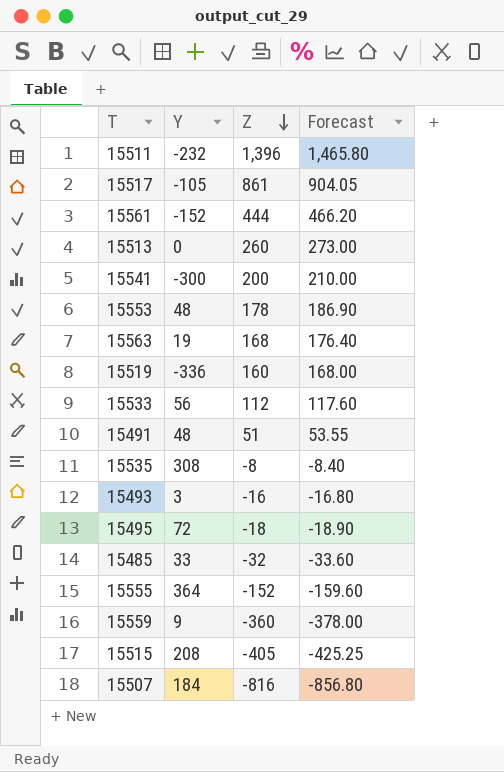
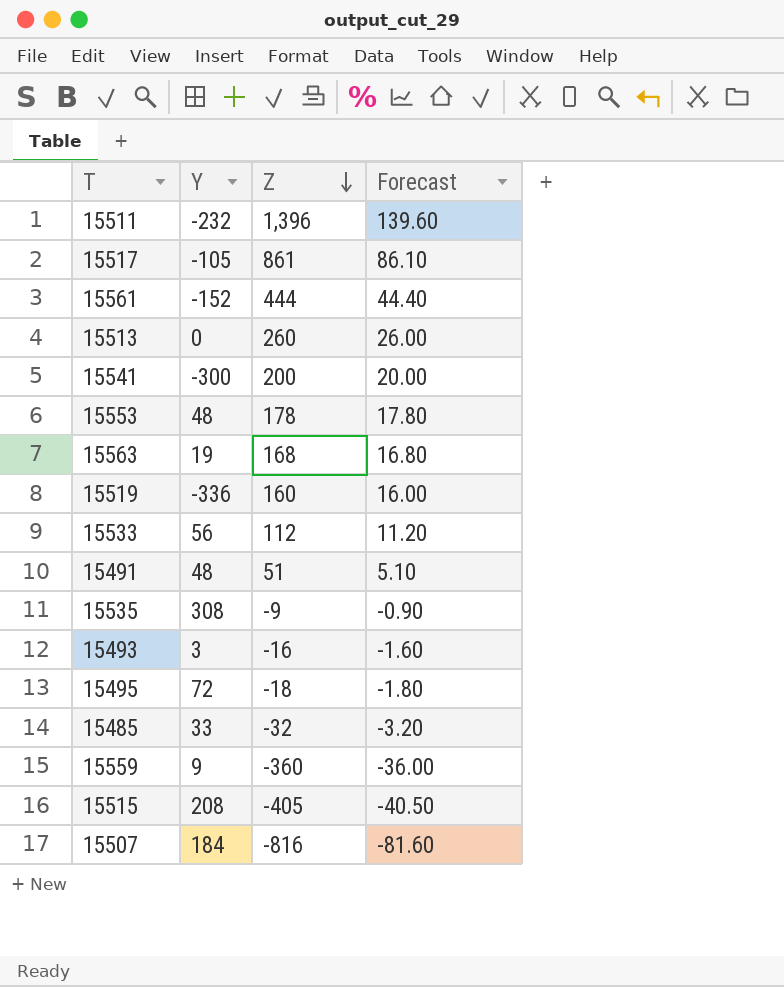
column Forecast | formula: [Z] * 1.05 -> [Z] * 0.1
row 15555: 364 | -152 | -159.60 -> none
15535 | Z: -8 -> -9

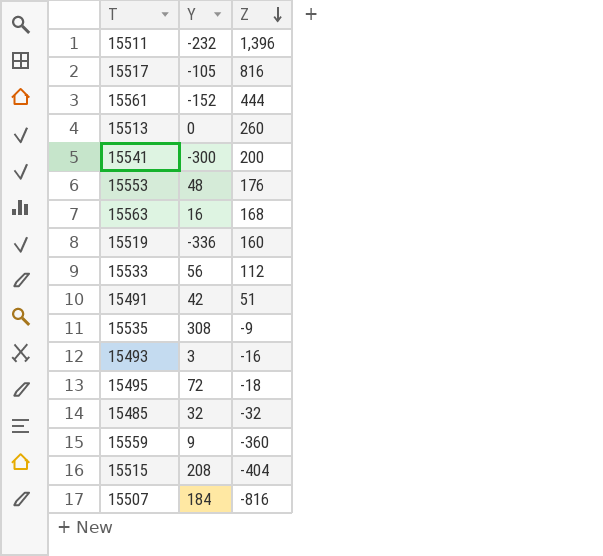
column Forecast | formula: [Z] * 0.1 -> none
15517 | Z: 861 -> 816
15553 | Z: 178 -> 176
15563 | Y: 19 -> 16
15491 | Y: 48 -> 42
15485 | Y: 33 -> 32
15515 | Z: -405 -> -404

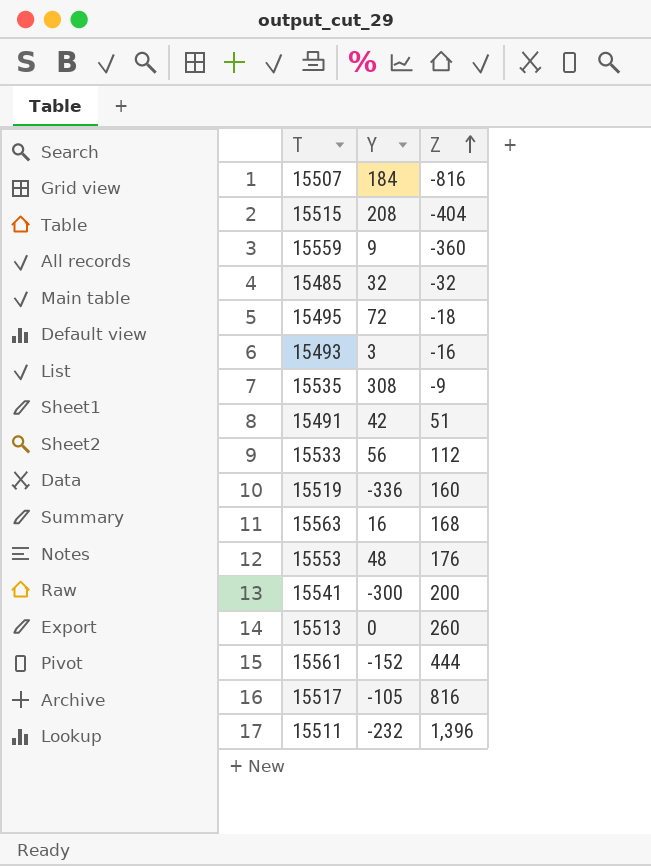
row order: Z descending -> Z ascending

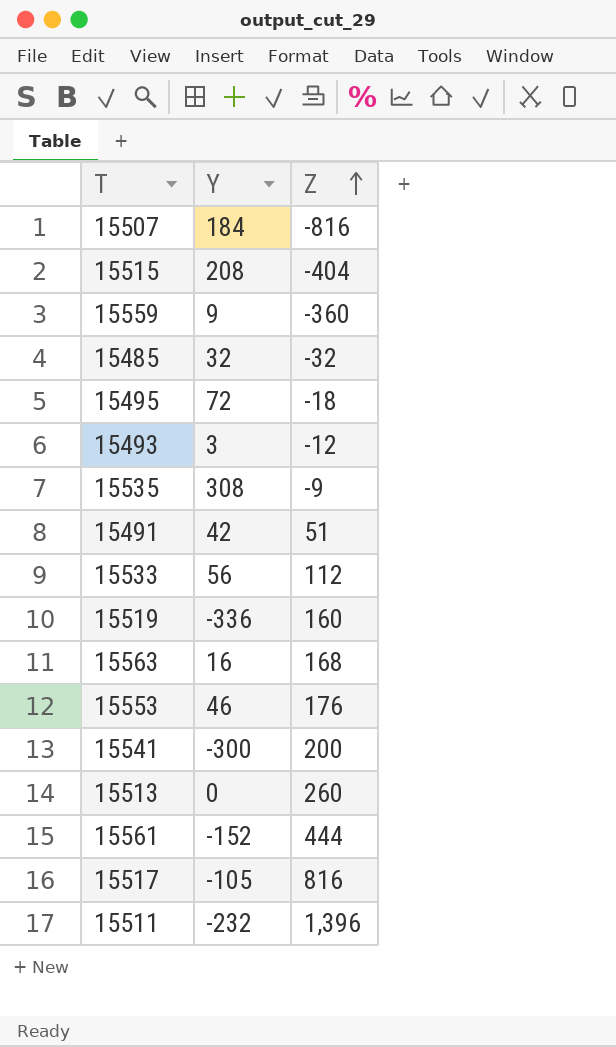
15493 | Z: -16 -> -12
15553 | Y: 48 -> 46

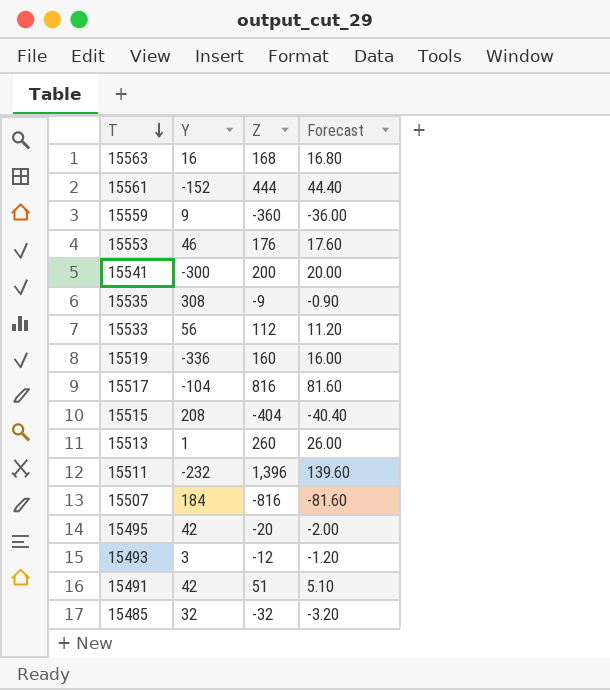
row order: Z ascending -> T descending
column Forecast | formula: none -> [Z] * 0.1
15517 | Y: -105 -> -104
15513 | Y: 0 -> 1
15495 | Y: 72 -> 42
15495 | Z: -18 -> -20

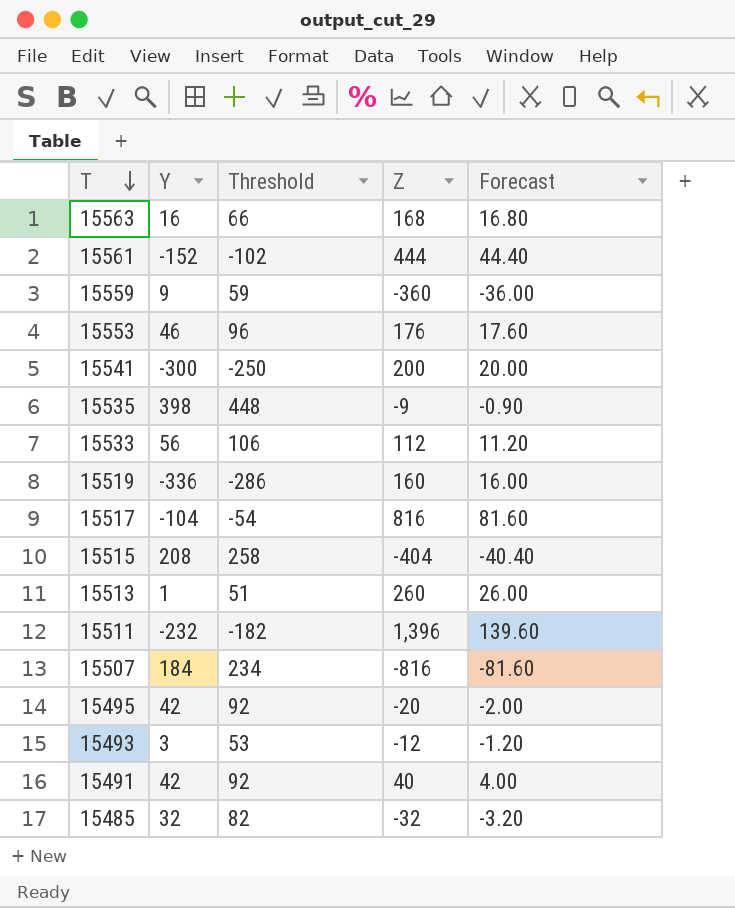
column Threshold | formula: none -> [Y] + 50
15535 | Y: 308 -> 398
15491 | Z: 51 -> 40
15491 | Forecast: 5.10 -> 4.00

